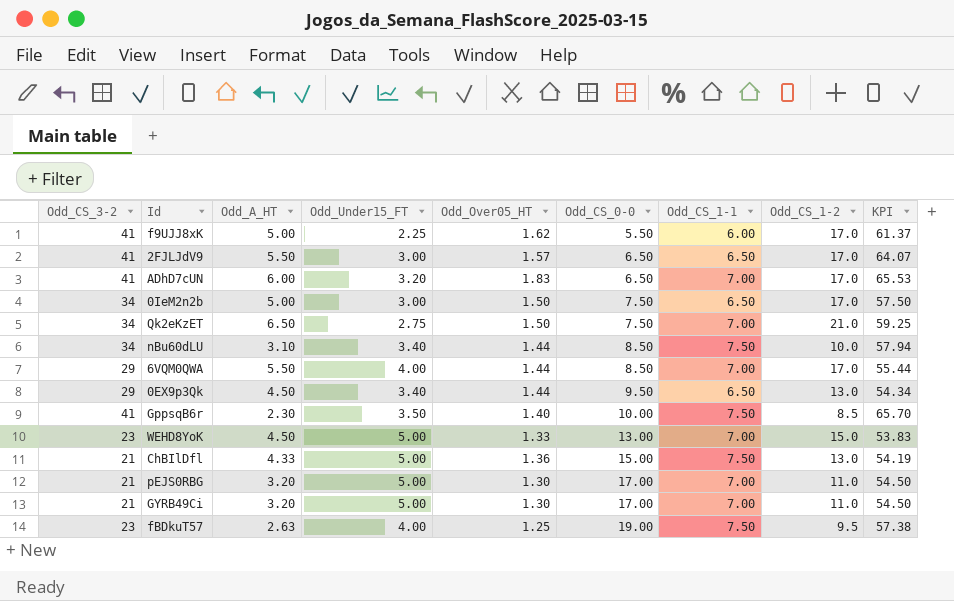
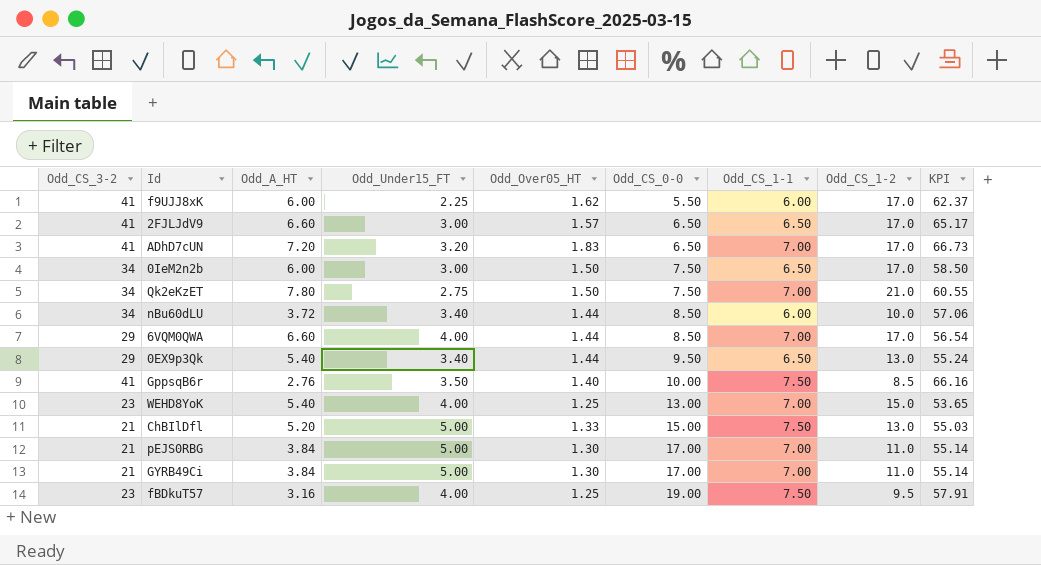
f9UJJ8xK | Odd_A_HT: 5.00 -> 6.00
f9UJJ8xK | KPI: 61.37 -> 62.37
2FJLJdV9 | Odd_A_HT: 5.50 -> 6.60
2FJLJdV9 | KPI: 64.07 -> 65.17
ADhD7cUN | Odd_A_HT: 6.00 -> 7.20
ADhD7cUN | KPI: 65.53 -> 66.73
0IeM2n2b | Odd_A_HT: 5.00 -> 6.00
0IeM2n2b | KPI: 57.50 -> 58.50
Qk2eKzET | Odd_A_HT: 6.50 -> 7.80
Qk2eKzET | KPI: 59.25 -> 60.55
nBu60dLU | Odd_A_HT: 3.10 -> 3.72
nBu60dLU | Odd_CS_1-1: 7.50 -> 6.00
nBu60dLU | KPI: 57.94 -> 57.06
6VQM0QWA | Odd_A_HT: 5.50 -> 6.60
6VQM0QWA | KPI: 55.44 -> 56.54
0EX9p3Qk | Odd_A_HT: 4.50 -> 5.40
0EX9p3Qk | KPI: 54.34 -> 55.24
GppsqB6r | Odd_A_HT: 2.30 -> 2.76
GppsqB6r | KPI: 65.70 -> 66.16
WEHD8YoK | Odd_A_HT: 4.50 -> 5.40
WEHD8YoK | Odd_Under15_FT: 5.00 -> 4.00
WEHD8YoK | Odd_Over05_HT: 1.33 -> 1.25
WEHD8YoK | KPI: 53.83 -> 53.65
ChBIlDfl | Odd_A_HT: 4.33 -> 5.20
ChBIlDfl | Odd_Over05_HT: 1.36 -> 1.33
ChBIlDfl | KPI: 54.19 -> 55.03
pEJS0RBG | Odd_A_HT: 3.20 -> 3.84
pEJS0RBG | KPI: 54.50 -> 55.14
GYRB49Ci | Odd_A_HT: 3.20 -> 3.84
GYRB49Ci | KPI: 54.50 -> 55.14
fBDkuT57 | Odd_A_HT: 2.63 -> 3.16
fBDkuT57 | KPI: 57.38 -> 57.91

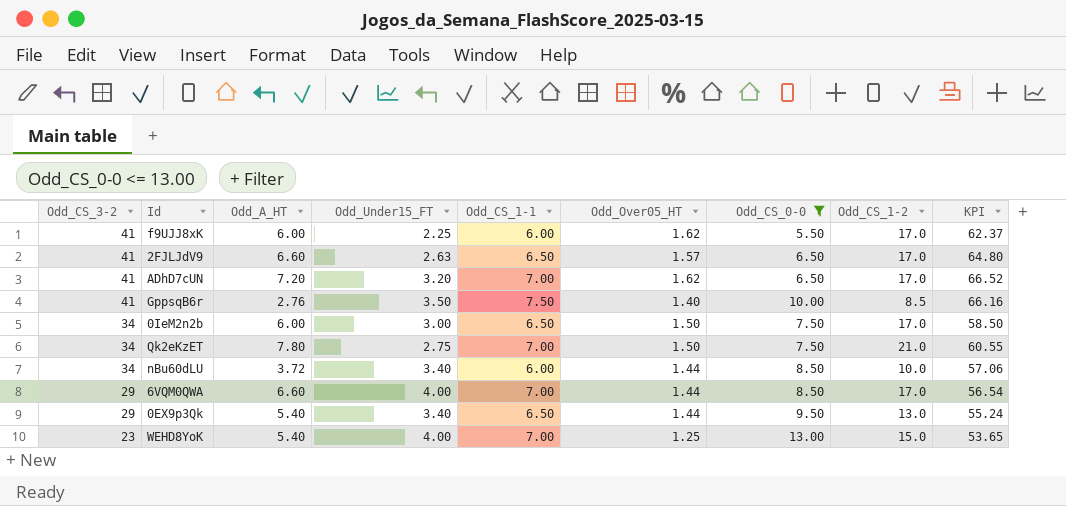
filter: none -> Odd_CS_0-0 <= 13.00
row order: Odd_CS_0-0 ascending -> Odd_CS_3-2 descending
column Odd_CS_1-1 | position: 7 -> 5
2FJLJdV9 | Odd_Under15_FT: 3.00 -> 2.63
2FJLJdV9 | KPI: 65.17 -> 64.80
ADhD7cUN | Odd_Over05_HT: 1.83 -> 1.62
ADhD7cUN | KPI: 66.73 -> 66.52

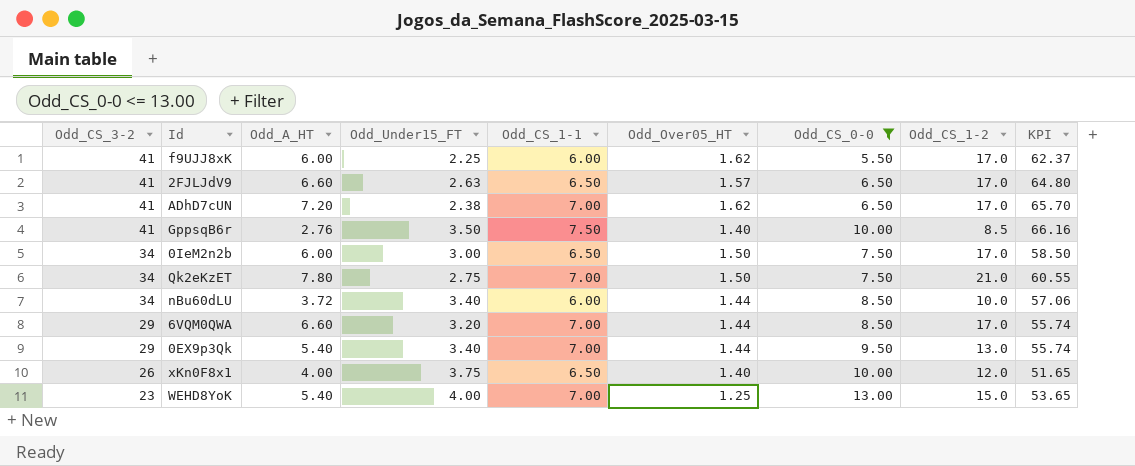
ADhD7cUN | Odd_Under15_FT: 3.20 -> 2.38
ADhD7cUN | KPI: 66.52 -> 65.70
6VQM0QWA | Odd_Under15_FT: 4.00 -> 3.20
6VQM0QWA | KPI: 56.54 -> 55.74
0EX9p3Qk | Odd_CS_1-1: 6.50 -> 7.00
0EX9p3Qk | KPI: 55.24 -> 55.74
row xKn0F8x1: none -> 26 | 4.00 | 3.75 | 6.50 | 1.40 | 10.00 | 12.0 | 51.65

